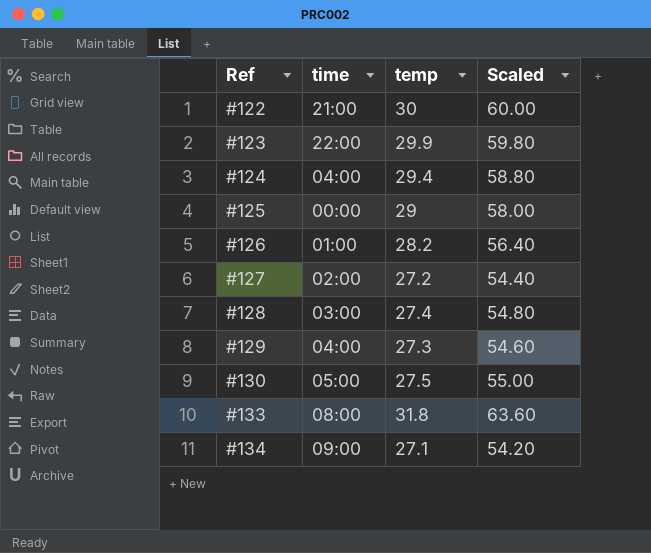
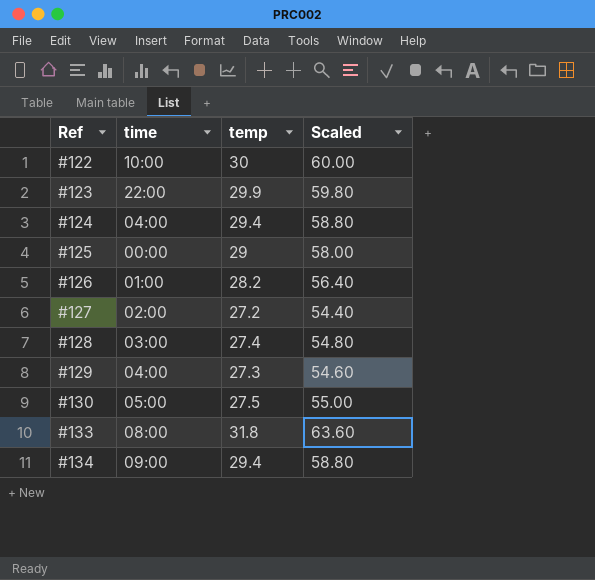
#122 | time: 21:00 -> 10:00
#134 | temp: 27.1 -> 29.4
#134 | Scaled: 54.20 -> 58.80

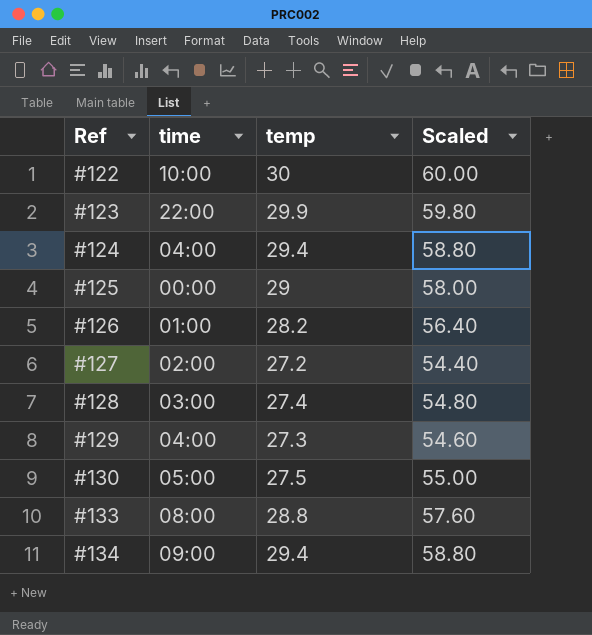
#133 | temp: 31.8 -> 28.8
#133 | Scaled: 63.60 -> 57.60

